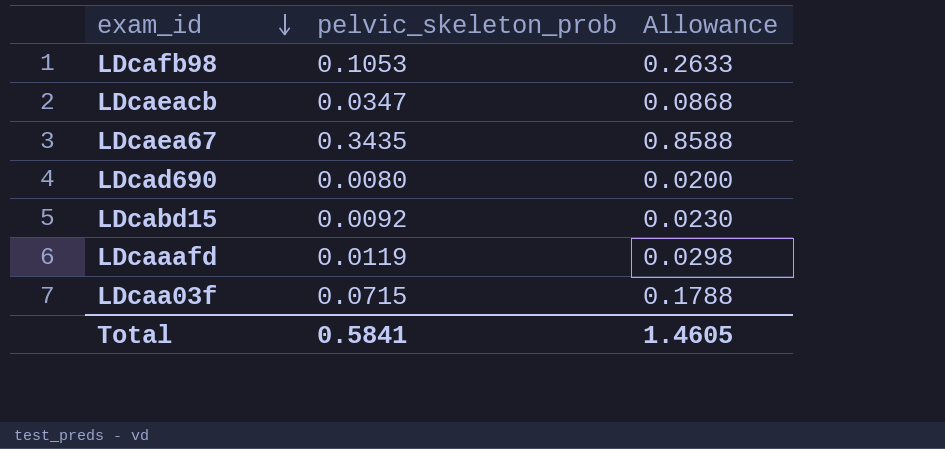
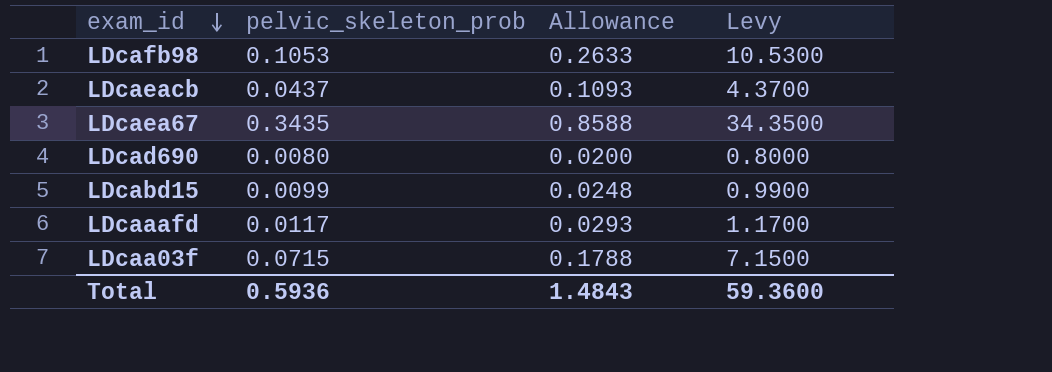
column Levy | formula: none -> [pelvic_skeleton_prob] * 100
LDcaeacb | pelvic_skeleton_prob: 0.0347 -> 0.0437
LDcaeacb | Allowance: 0.0868 -> 0.1093
LDcabd15 | pelvic_skeleton_prob: 0.0092 -> 0.0099
LDcabd15 | Allowance: 0.0230 -> 0.0248
LDcaaafd | pelvic_skeleton_prob: 0.0119 -> 0.0117
LDcaaafd | Allowance: 0.0298 -> 0.0293
Total | pelvic_skeleton_prob: 0.5841 -> 0.5936
Total | Allowance: 1.4605 -> 1.4843

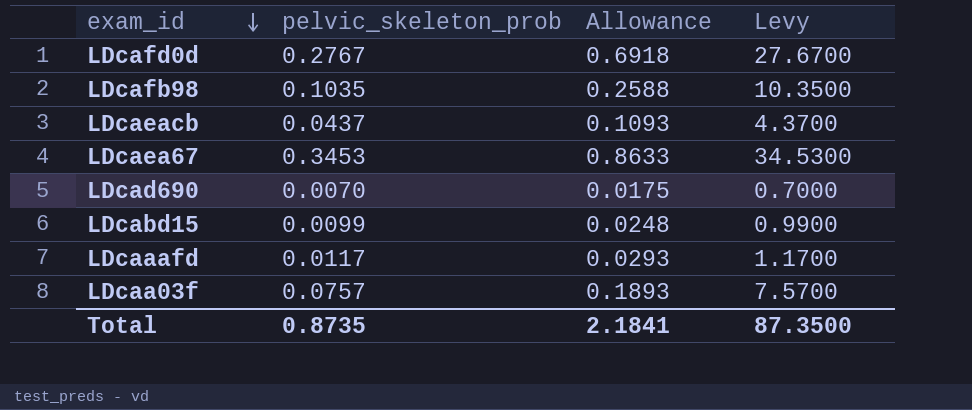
row LDcafd0d: none -> 0.2767 | 0.6918 | 27.6700
LDcafb98 | pelvic_skeleton_prob: 0.1053 -> 0.1035
LDcafb98 | Allowance: 0.2633 -> 0.2588
LDcafb98 | Levy: 10.5300 -> 10.3500
LDcaea67 | pelvic_skeleton_prob: 0.3435 -> 0.3453
LDcaea67 | Allowance: 0.8588 -> 0.8633
LDcaea67 | Levy: 34.3500 -> 34.5300
LDcad690 | pelvic_skeleton_prob: 0.0080 -> 0.0070
LDcad690 | Allowance: 0.0200 -> 0.0175
LDcad690 | Levy: 0.8000 -> 0.7000
LDcaa03f | pelvic_skeleton_prob: 0.0715 -> 0.0757
LDcaa03f | Allowance: 0.1788 -> 0.1893
LDcaa03f | Levy: 7.1500 -> 7.5700
Total | pelvic_skeleton_prob: 0.5936 -> 0.8735
Total | Allowance: 1.4843 -> 2.1841
Total | Levy: 59.3600 -> 87.3500

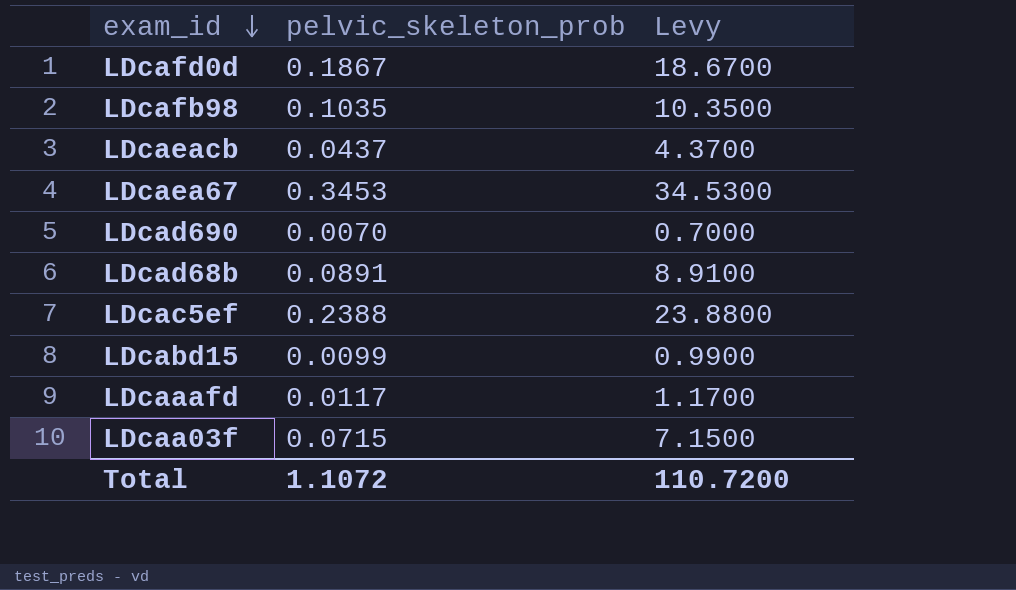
column Allowance | formula: [pelvic_skeleton_prob] * 2.5 -> none
LDcafd0d | pelvic_skeleton_prob: 0.2767 -> 0.1867
LDcafd0d | Levy: 27.6700 -> 18.6700
row LDcad68b: none -> 0.0891 | 8.9100
row LDcac5ef: none -> 0.2388 | 23.8800
LDcaa03f | pelvic_skeleton_prob: 0.0757 -> 0.0715
LDcaa03f | Levy: 7.5700 -> 7.1500
Total | pelvic_skeleton_prob: 0.8735 -> 1.1072
Total | Levy: 87.3500 -> 110.7200

